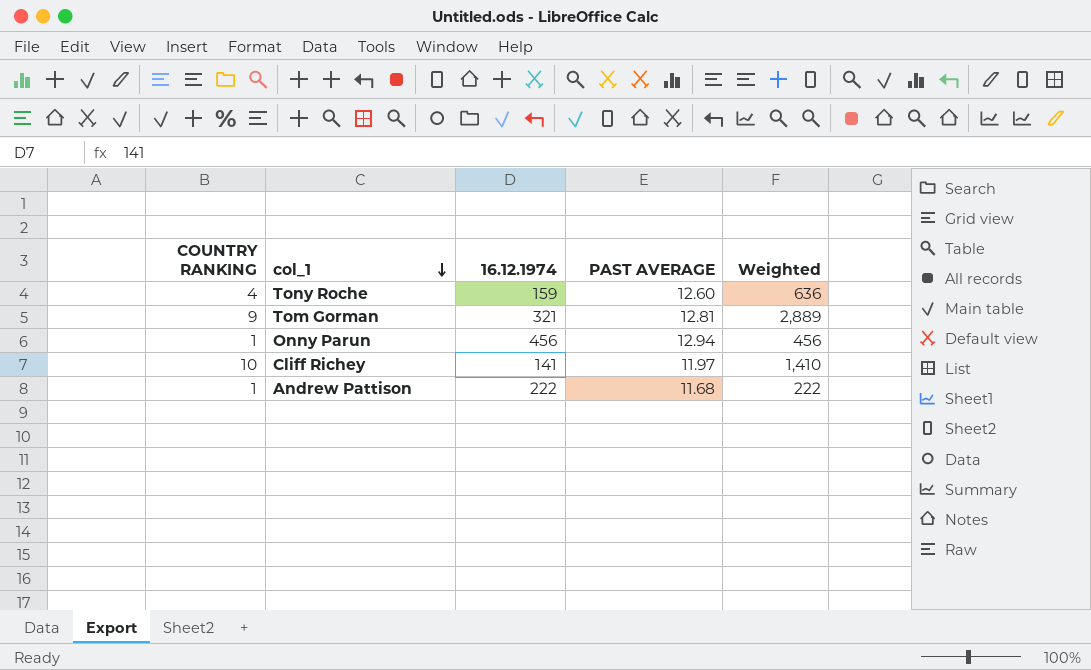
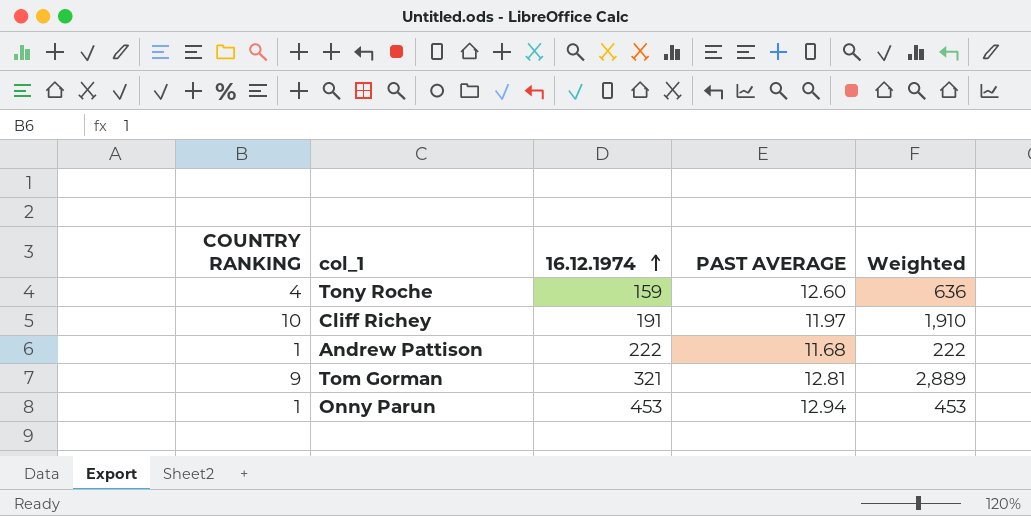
row order: col_1 descending -> 16.12.1974 ascending
Cliff Richey | 16.12.1974: 141 -> 191
Cliff Richey | Weighted: 1,410 -> 1,910
Onny Parun | 16.12.1974: 456 -> 453
Onny Parun | Weighted: 456 -> 453

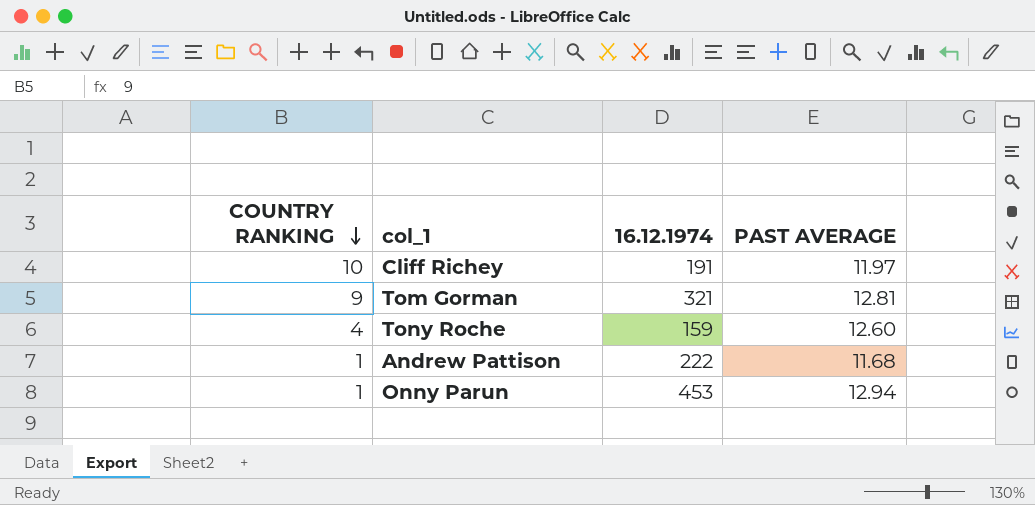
row order: 16.12.1974 ascending -> COUNTRY RANKING descending
column Weighted | formula: [COUNTRY RANKING] * [16.12.1974] -> none

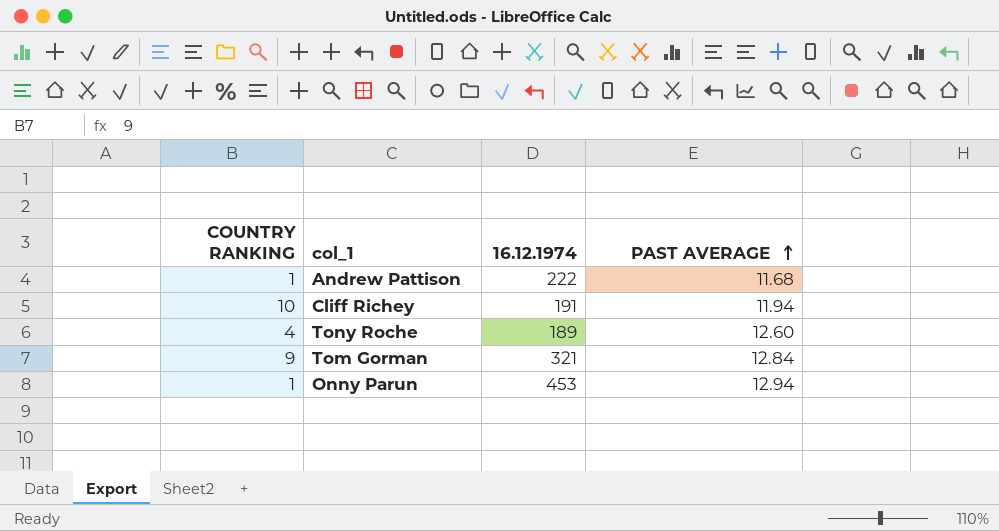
row order: COUNTRY RANKING descending -> PAST AVERAGE ascending
Cliff Richey | PAST AVERAGE: 11.97 -> 11.94
Tony Roche | 16.12.1974: 159 -> 189
Tom Gorman | PAST AVERAGE: 12.81 -> 12.84

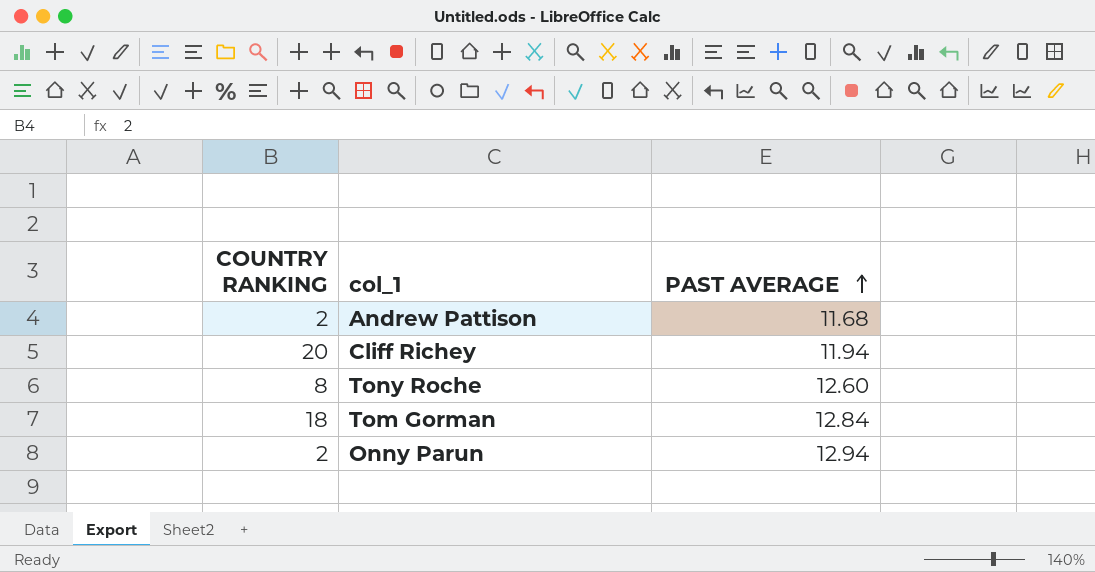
column 16.12.1974 | position: 3 -> none
Andrew Pattison | COUNTRY RANKING: 1 -> 2
Cliff Richey | COUNTRY RANKING: 10 -> 20
Tony Roche | COUNTRY RANKING: 4 -> 8
Tom Gorman | COUNTRY RANKING: 9 -> 18
Onny Parun | COUNTRY RANKING: 1 -> 2

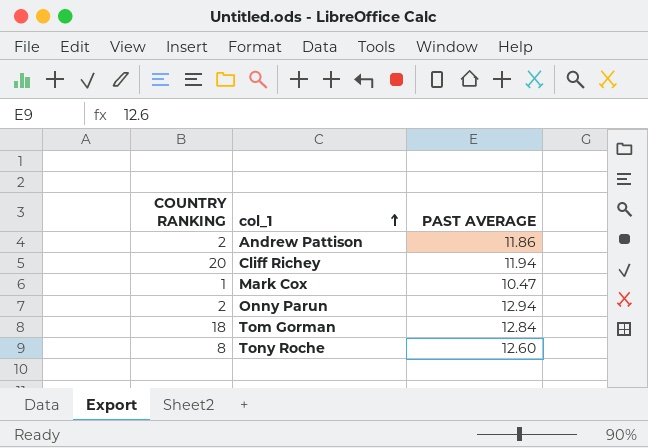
row order: PAST AVERAGE ascending -> col_1 ascending
Andrew Pattison | PAST AVERAGE: 11.68 -> 11.86
row Mark Cox: none -> 1 | 10.47

